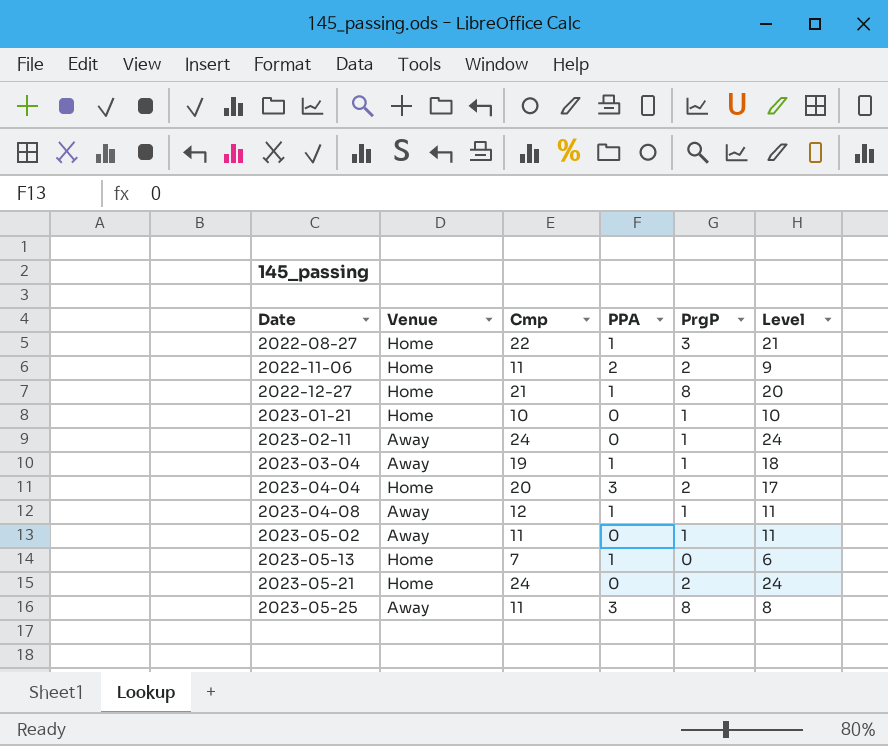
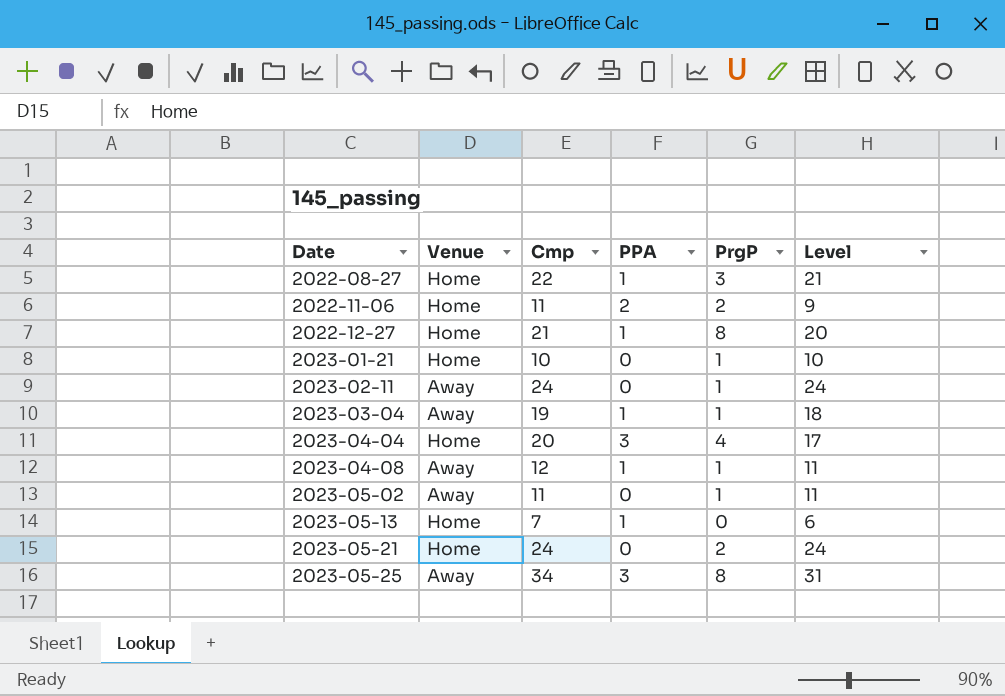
2023-04-04 | PrgP: 2 -> 4
2023-05-25 | Cmp: 11 -> 34
2023-05-25 | Level: 8 -> 31

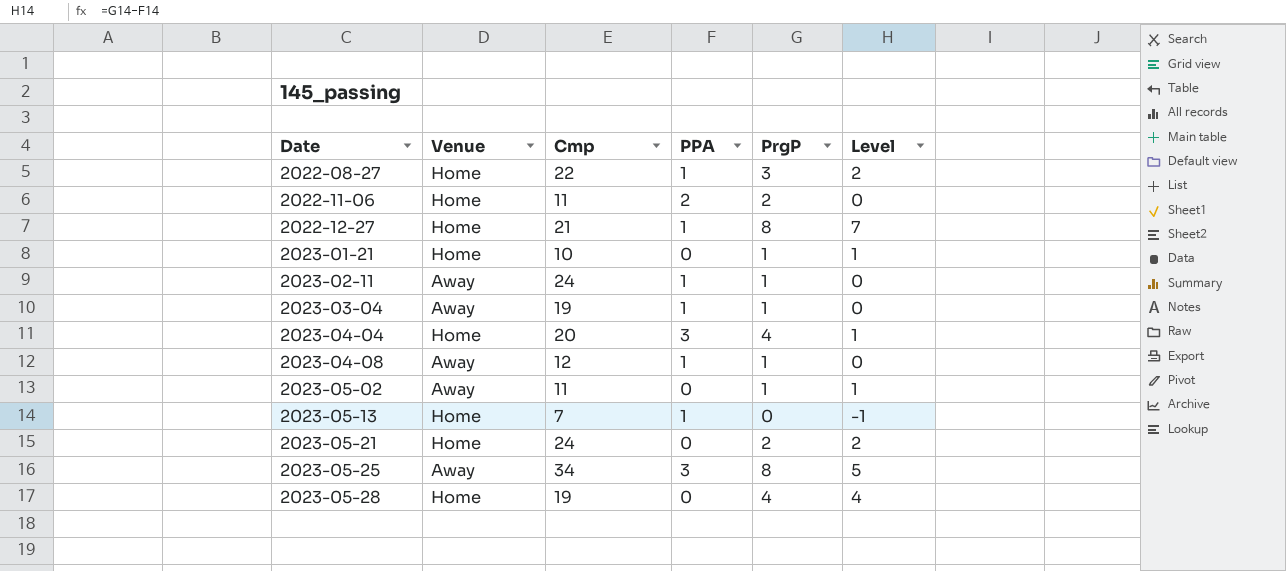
column Level | formula: [Cmp] - [PPA] -> [PrgP] - [PPA]
2023-02-11 | PPA: 0 -> 1
row 2023-05-28: none -> Home | 19 | 0 | 4 | 4

